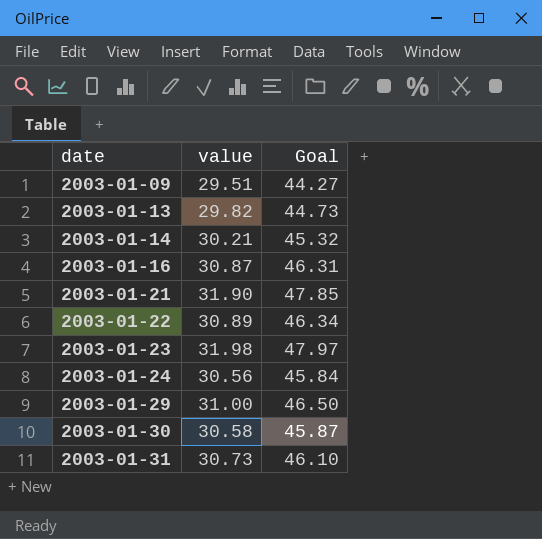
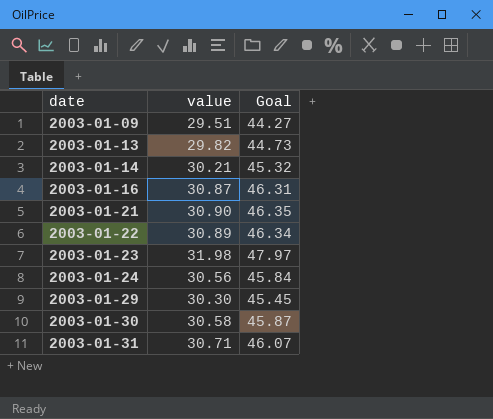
2003-01-21 | value: 31.90 -> 30.90
2003-01-21 | Goal: 47.85 -> 46.35
2003-01-29 | value: 31.00 -> 30.30
2003-01-29 | Goal: 46.50 -> 45.45
2003-01-31 | value: 30.73 -> 30.71
2003-01-31 | Goal: 46.10 -> 46.07

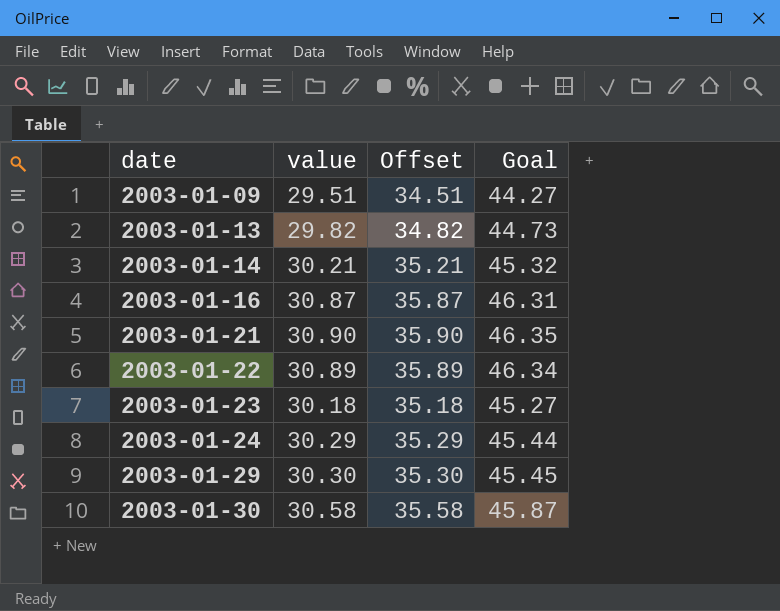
column Offset | formula: none -> [value] + 5
row 2003-01-31: 30.71 | 46.07 -> none
2003-01-23 | value: 31.98 -> 30.18
2003-01-23 | Goal: 47.97 -> 45.27
2003-01-24 | value: 30.56 -> 30.29
2003-01-24 | Goal: 45.84 -> 45.44

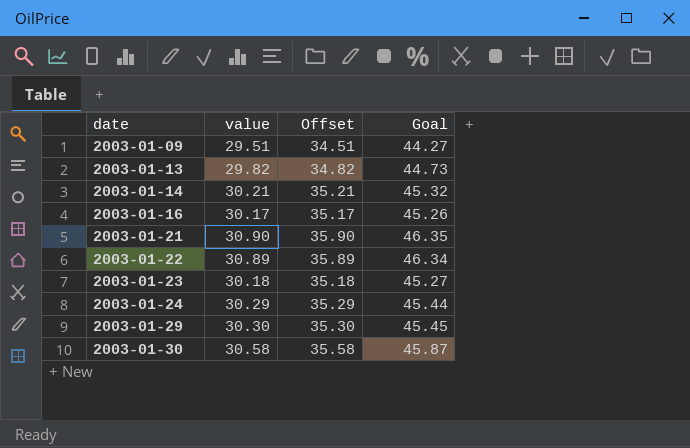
2003-01-16 | value: 30.87 -> 30.17
2003-01-16 | Offset: 35.87 -> 35.17
2003-01-16 | Goal: 46.31 -> 45.26

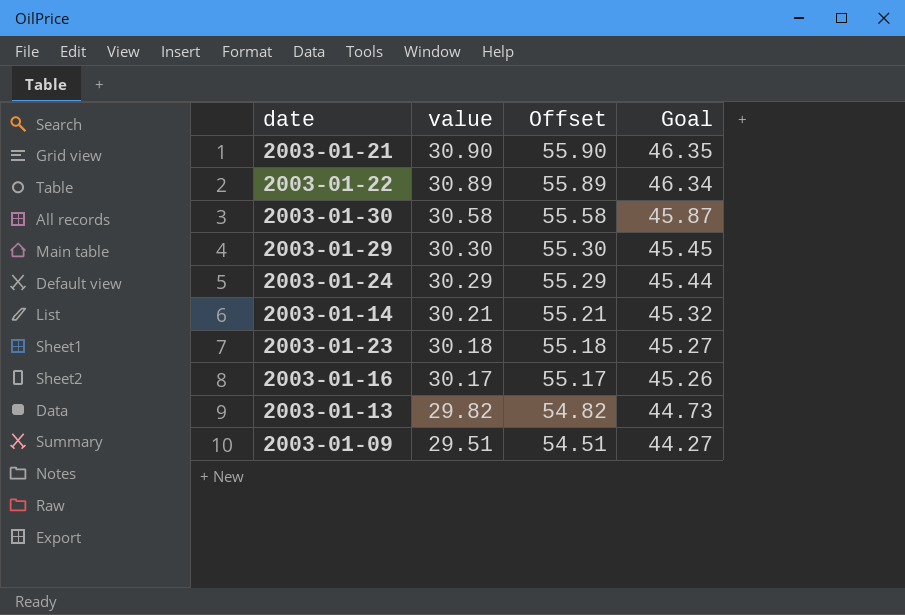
row order: date ascending -> value descending
column Offset | formula: [value] + 5 -> [value] + 25

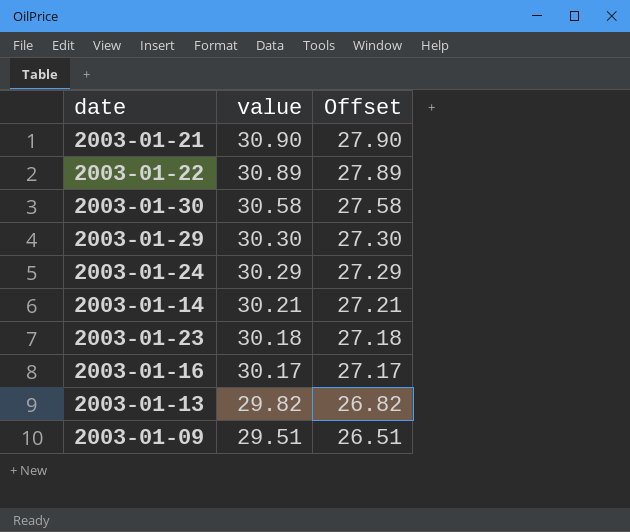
column Goal | formula: [value] * 1.5 -> none
column Offset | formula: [value] + 25 -> [value] - 3

